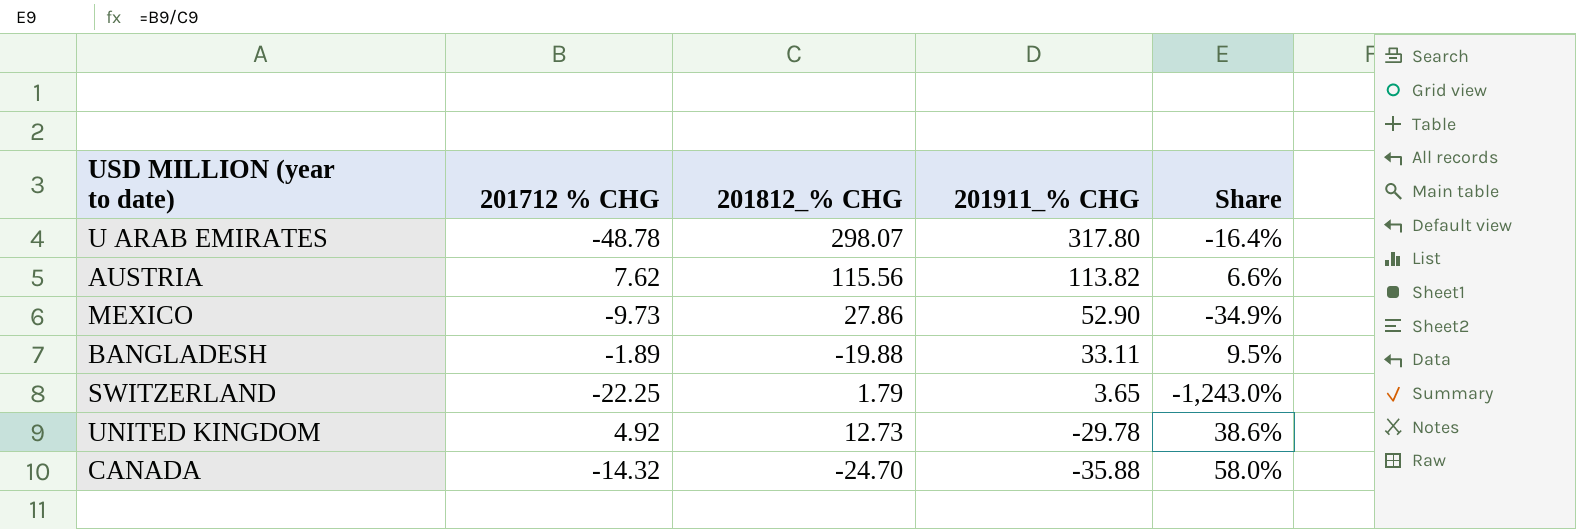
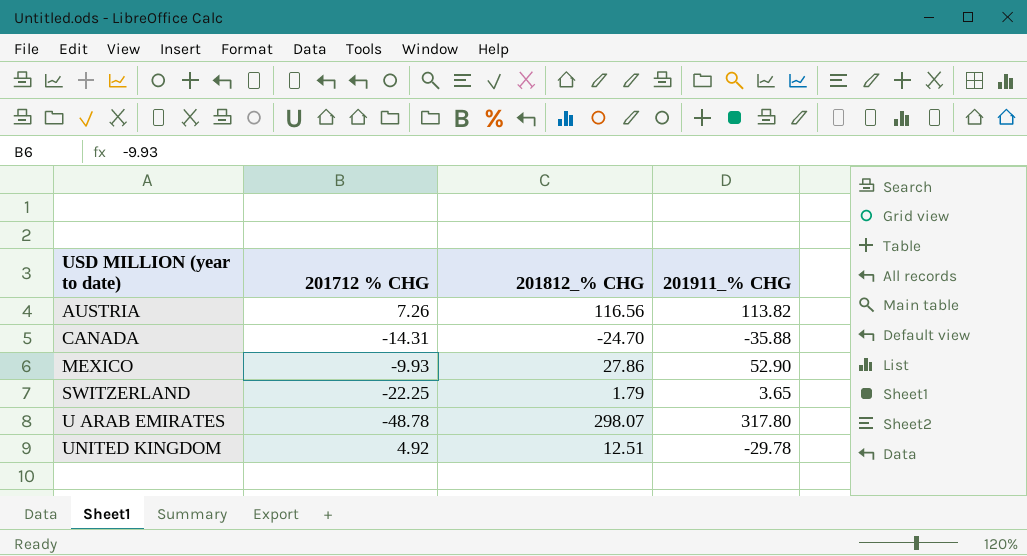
row order: 201911_% CHG descending -> USD MILLION (year to date) ascending
column Share | formula: [201712 % CHG] / [201812_% CHG] -> none
row BANGLADESH: -1.89 | -19.88 | 33.11 | 9.5% -> none
AUSTRIA | 201712 % CHG: 7.62 -> 7.26
AUSTRIA | 201812_% CHG: 115.56 -> 116.56
CANADA | 201712 % CHG: -14.32 -> -14.31
MEXICO | 201712 % CHG: -9.73 -> -9.93
UNITED KINGDOM | 201812_% CHG: 12.73 -> 12.51

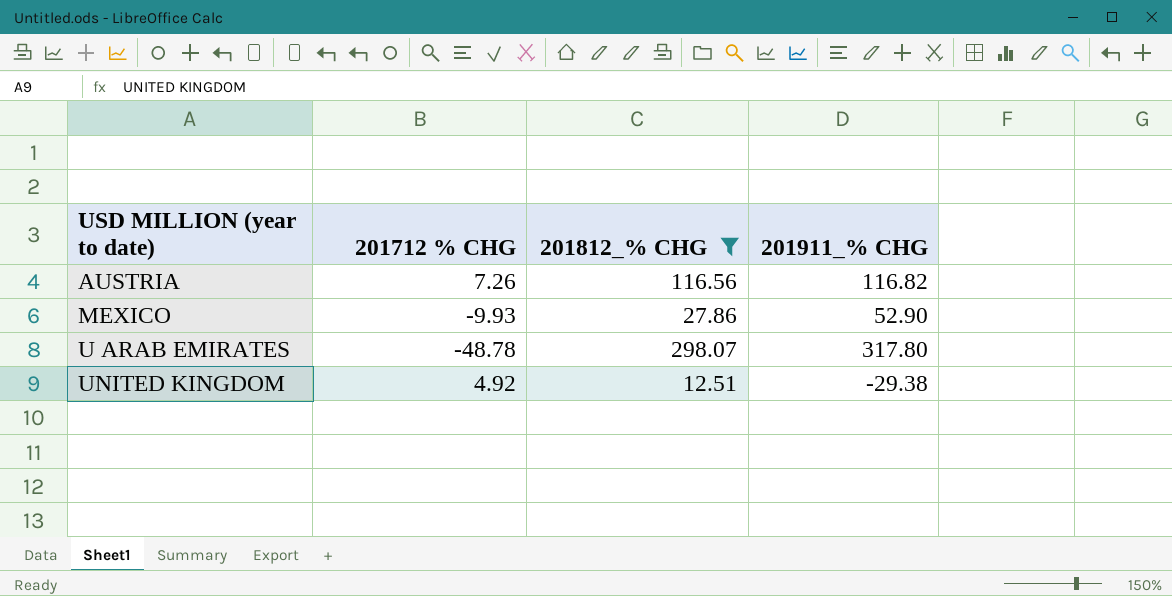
filter: none -> 201812_% CHG >= 12.51
AUSTRIA | 201911_% CHG: 113.82 -> 116.82
UNITED KINGDOM | 201911_% CHG: -29.78 -> -29.38

